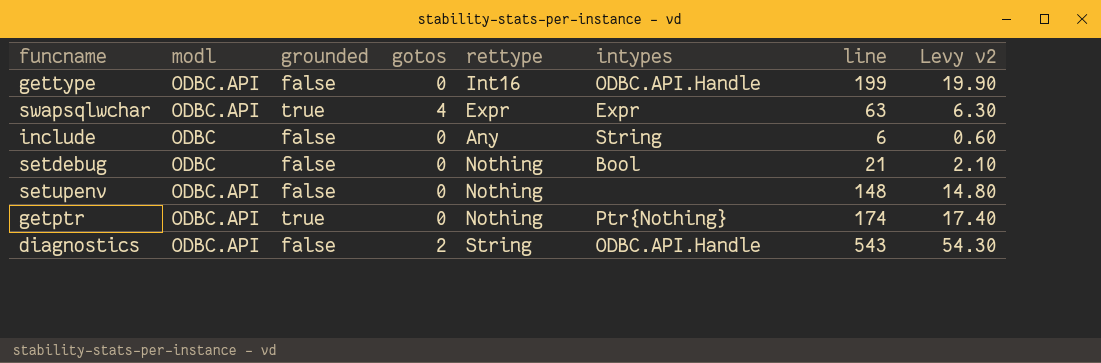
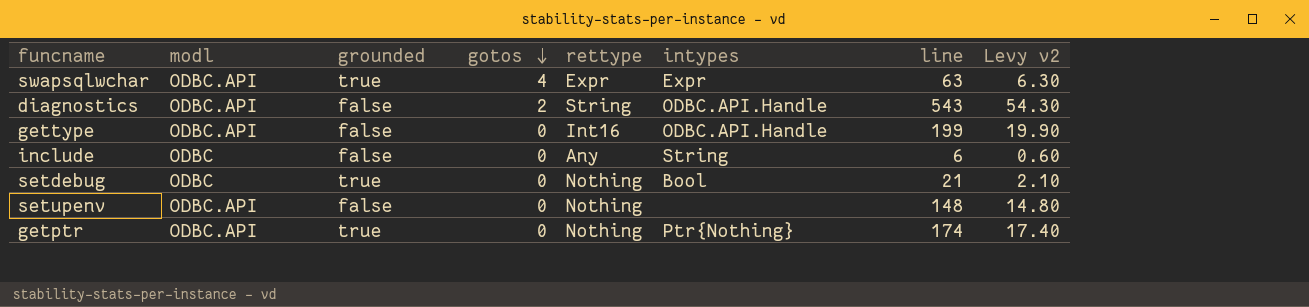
row order: none -> gotos descending
setdebug | grounded: false -> true

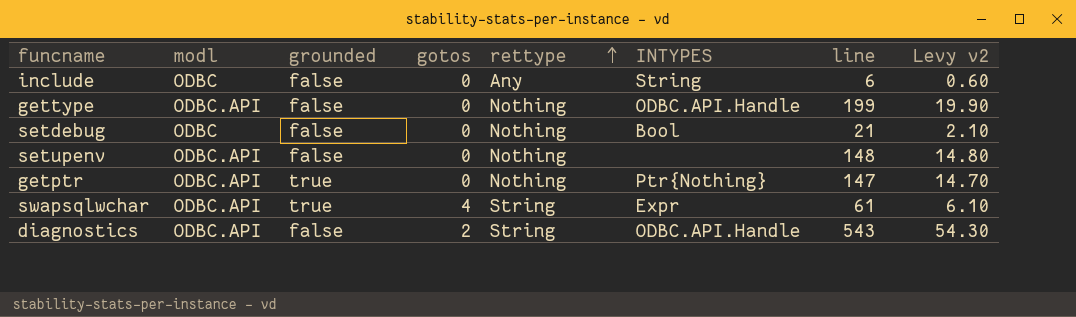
row order: gotos descending -> rettype ascending
column name: intypes -> INTYPES
gettype | rettype: Int16 -> Nothing
setdebug | grounded: true -> false
getptr | line: 174 -> 147
getptr | Levy v2: 17.40 -> 14.70
swapsqlwchar | rettype: Expr -> String
swapsqlwchar | line: 63 -> 61
swapsqlwchar | Levy v2: 6.30 -> 6.10

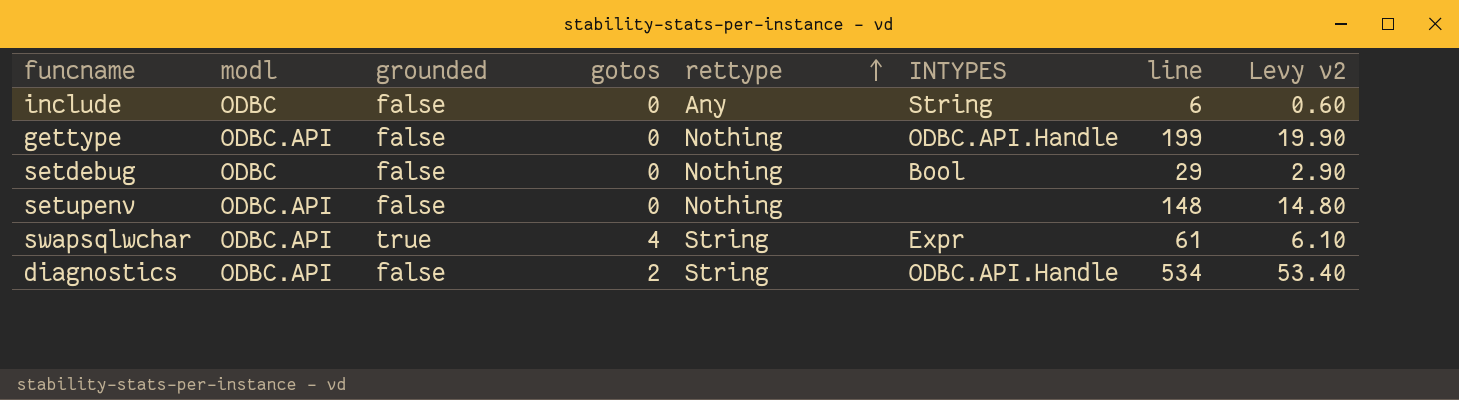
row getptr: ODBC.API | true | 0 | Nothing | Ptr{Nothing} | 147 | 14.70 -> none
setdebug | line: 21 -> 29
setdebug | Levy v2: 2.10 -> 2.90
diagnostics | line: 543 -> 534
diagnostics | Levy v2: 54.30 -> 53.40

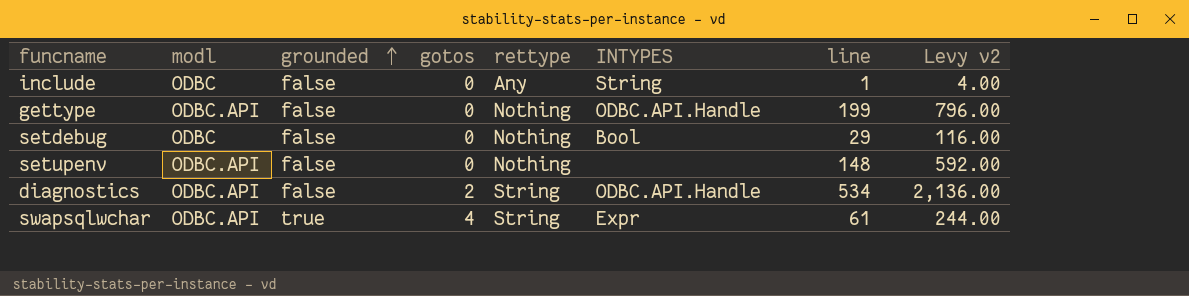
row order: rettype ascending -> grounded ascending
column Levy v2 | formula: [line] * 0.1 -> [line] * 4
include | line: 6 -> 1

